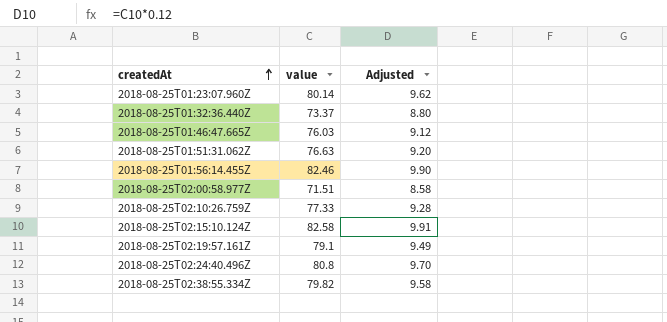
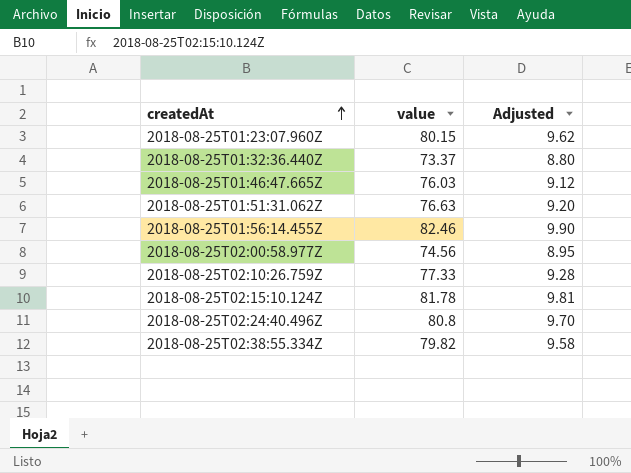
row 2018-08-25T02:19:57.161Z: 79.1 | 9.49 -> none
2018-08-25T01:23:07.960Z | value: 80.14 -> 80.15
2018-08-25T02:00:58.977Z | value: 71.51 -> 74.56
2018-08-25T02:00:58.977Z | Adjusted: 8.58 -> 8.95
2018-08-25T02:15:10.124Z | value: 82.58 -> 81.78
2018-08-25T02:15:10.124Z | Adjusted: 9.91 -> 9.81

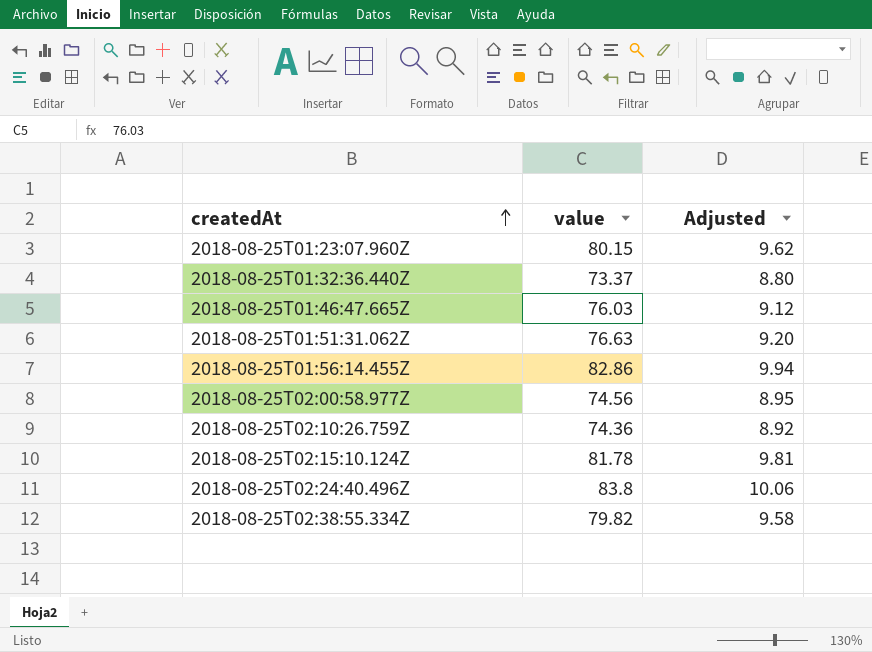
2018-08-25T01:56:14.455Z | value: 82.46 -> 82.86
2018-08-25T01:56:14.455Z | Adjusted: 9.90 -> 9.94
2018-08-25T02:10:26.759Z | value: 77.33 -> 74.36
2018-08-25T02:10:26.759Z | Adjusted: 9.28 -> 8.92
2018-08-25T02:24:40.496Z | value: 80.8 -> 83.8
2018-08-25T02:24:40.496Z | Adjusted: 9.70 -> 10.06

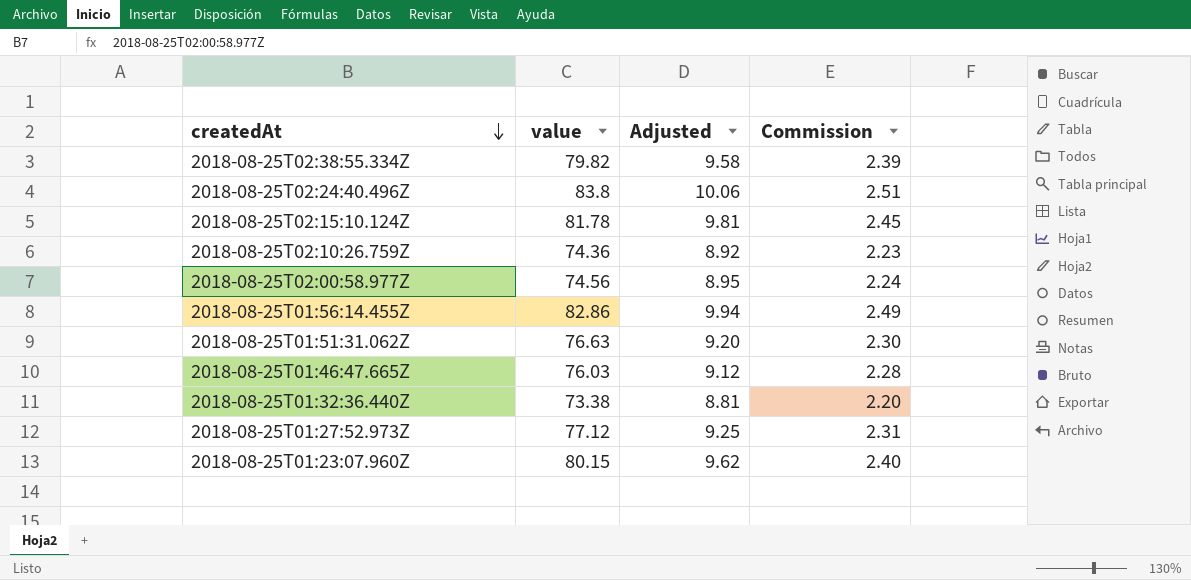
row order: createdAt ascending -> createdAt descending
column Commission | formula: none -> [value] * 0.03
2018-08-25T01:32:36.440Z | value: 73.37 -> 73.38
2018-08-25T01:32:36.440Z | Adjusted: 8.80 -> 8.81
row 2018-08-25T01:27:52.973Z: none -> 77.12 | 9.25 | 2.31

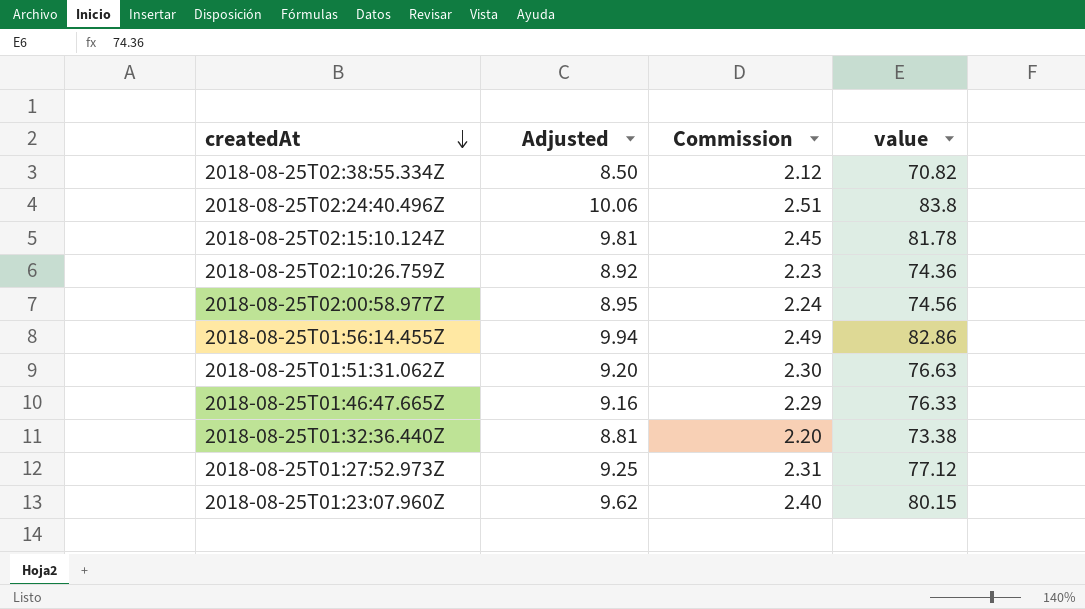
column value | position: 2 -> 4
2018-08-25T02:38:55.334Z | Adjusted: 9.58 -> 8.50
2018-08-25T02:38:55.334Z | Commission: 2.39 -> 2.12
2018-08-25T02:38:55.334Z | value: 79.82 -> 70.82
2018-08-25T01:46:47.665Z | Adjusted: 9.12 -> 9.16
2018-08-25T01:46:47.665Z | Commission: 2.28 -> 2.29
2018-08-25T01:46:47.665Z | value: 76.03 -> 76.33

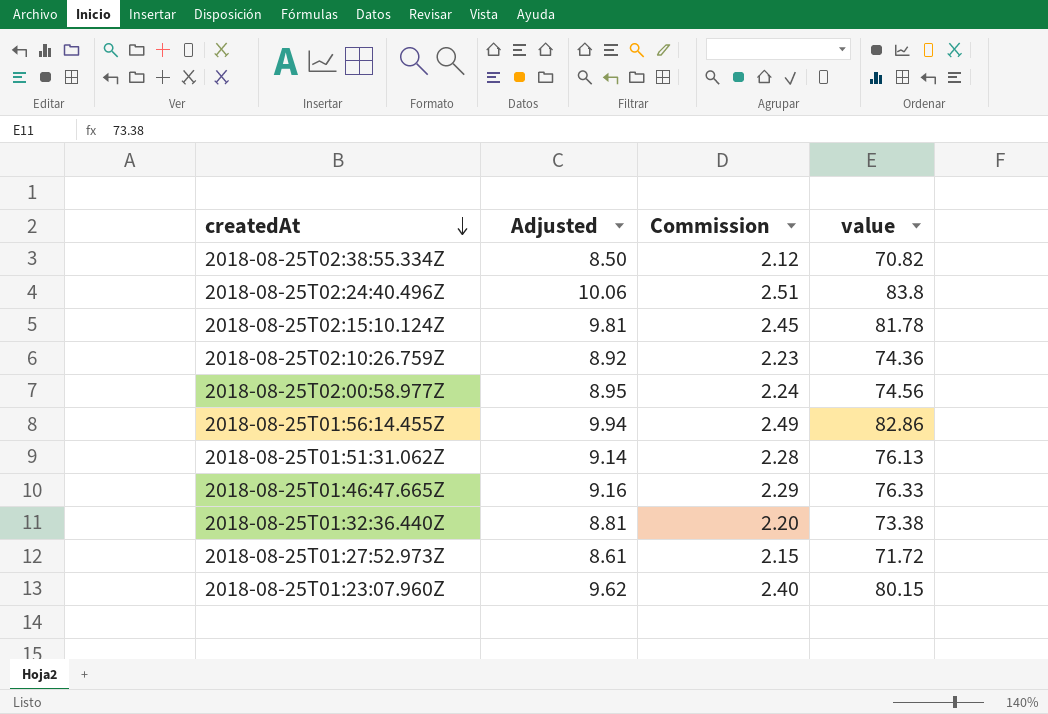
2018-08-25T01:51:31.062Z | Adjusted: 9.20 -> 9.14
2018-08-25T01:51:31.062Z | Commission: 2.30 -> 2.28
2018-08-25T01:51:31.062Z | value: 76.63 -> 76.13
2018-08-25T01:27:52.973Z | Adjusted: 9.25 -> 8.61
2018-08-25T01:27:52.973Z | Commission: 2.31 -> 2.15
2018-08-25T01:27:52.973Z | value: 77.12 -> 71.72

